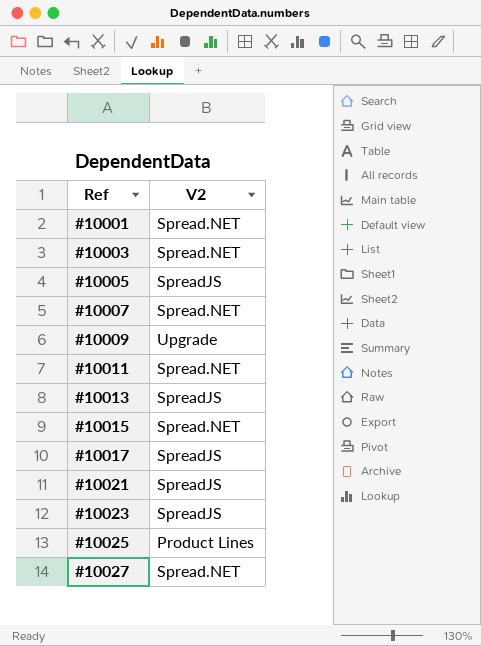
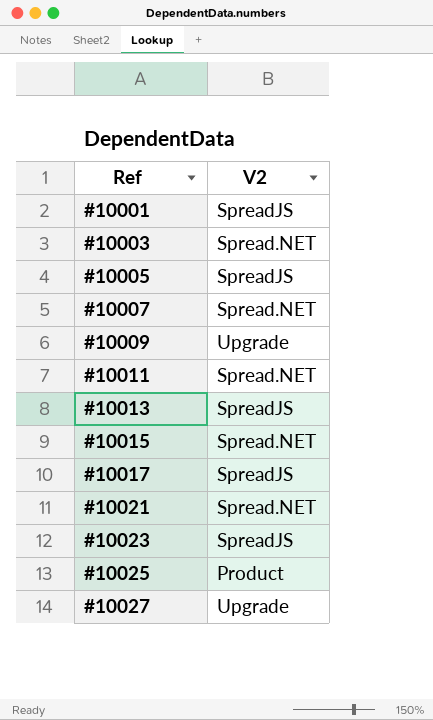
#10001 | V2: Spread.NET -> SpreadJS
#10021 | V2: SpreadJS -> Spread.NET
#10025 | V2: Product Lines -> Product
#10027 | V2: Spread.NET -> Upgrade

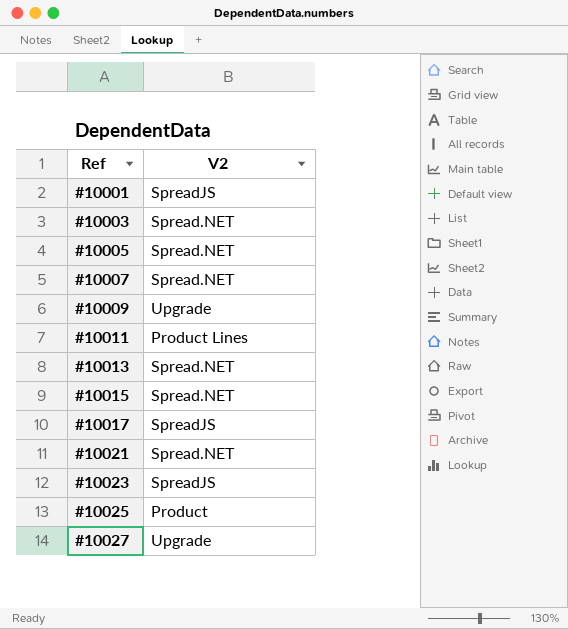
#10005 | V2: SpreadJS -> Spread.NET
#10011 | V2: Spread.NET -> Product Lines
#10013 | V2: SpreadJS -> Spread.NET

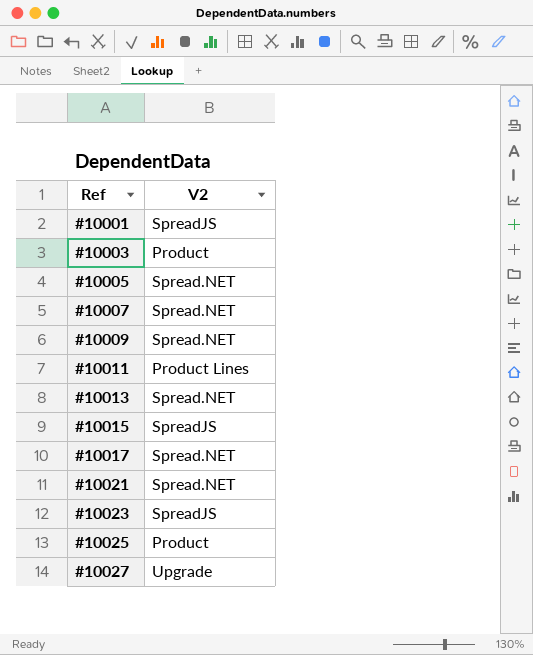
#10003 | V2: Spread.NET -> Product
#10009 | V2: Upgrade -> Spread.NET
#10015 | V2: Spread.NET -> SpreadJS
#10017 | V2: SpreadJS -> Spread.NET

